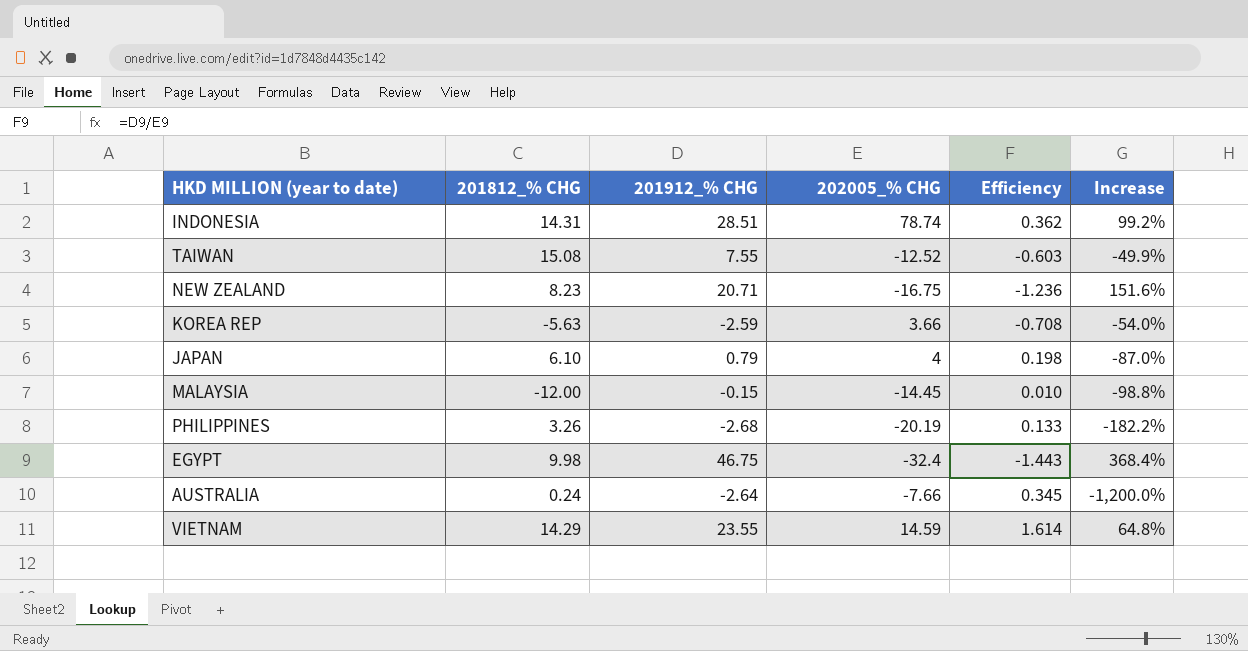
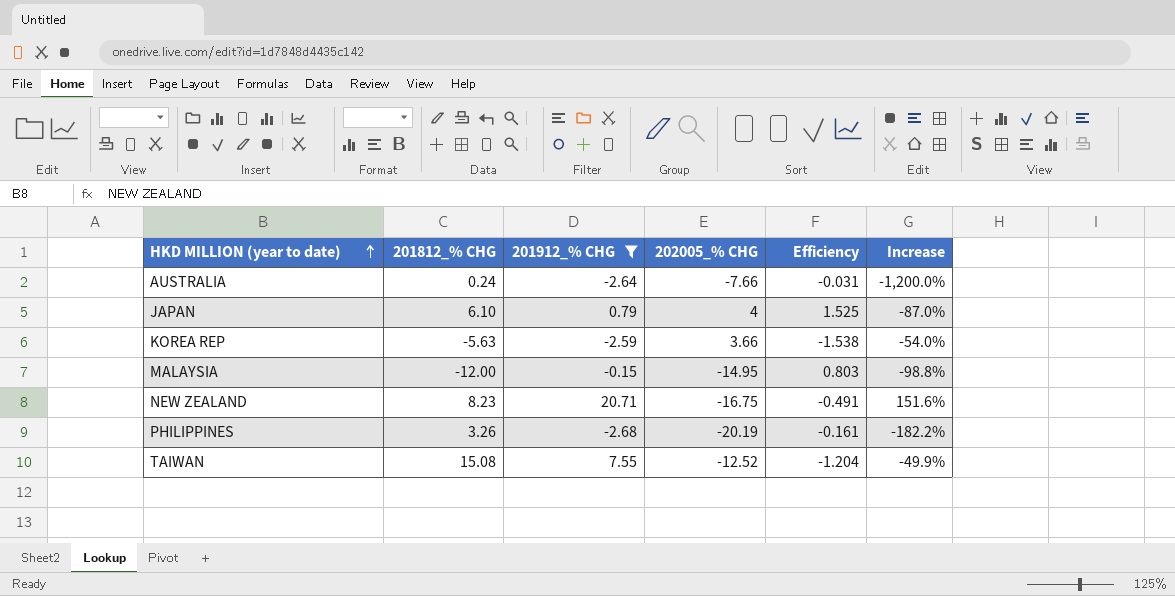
filter: none -> 201912_% CHG <= 20.71
row order: none -> HKD MILLION (year to date) ascending
column Efficiency | formula: [201912_% CHG] / [202005_% CHG] -> [201812_% CHG] / [202005_% CHG]
MALAYSIA | 202005_% CHG: -14.45 -> -14.95

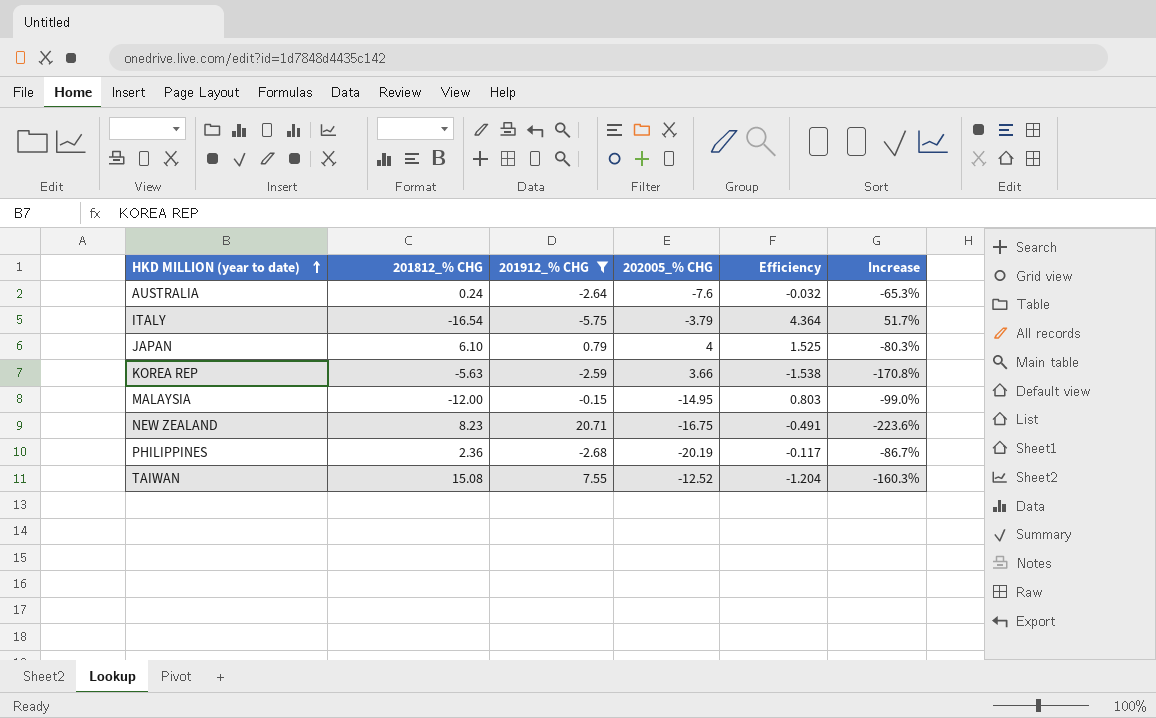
column Increase | formula: ([201912_% CHG] - [201812_% CHG]) / [201812_% CHG] -> ([201912_% CHG] - [202005_% CHG]) / [202005_% CHG]
AUSTRALIA | 202005_% CHG: -7.66 -> -7.6
AUSTRALIA | Efficiency: -0.031 -> -0.032
row ITALY: none -> -16.54 | -5.75 | -3.79 | 4.364 | 51.7%
PHILIPPINES | 201812_% CHG: 3.26 -> 2.36
PHILIPPINES | Efficiency: -0.161 -> -0.117

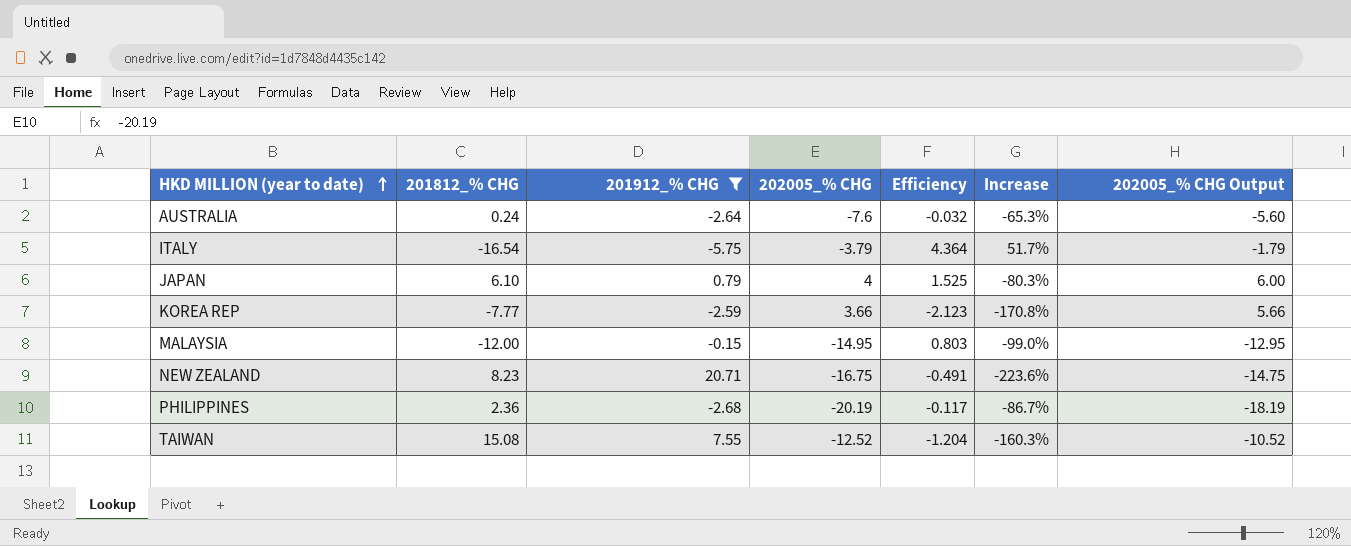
column 202005_% CHG Output | formula: none -> [202005_% CHG] + 2
KOREA REP | 201812_% CHG: -5.63 -> -7.77
KOREA REP | Efficiency: -1.538 -> -2.123

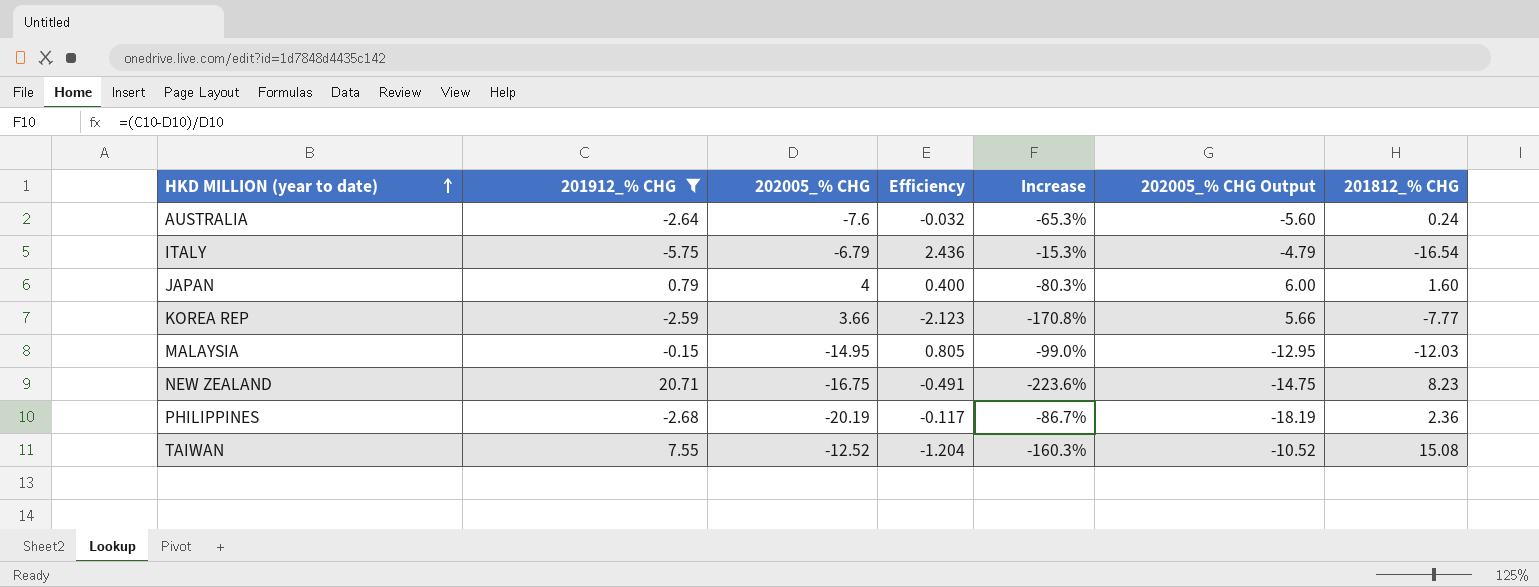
column 201812_% CHG | position: 2 -> 7
ITALY | 202005_% CHG: -3.79 -> -6.79
ITALY | Efficiency: 4.364 -> 2.436
ITALY | Increase: 51.7% -> -15.3%
ITALY | 202005_% CHG Output: -1.79 -> -4.79
JAPAN | Efficiency: 1.525 -> 0.400
JAPAN | 201812_% CHG: 6.10 -> 1.60
MALAYSIA | Efficiency: 0.803 -> 0.805
MALAYSIA | 201812_% CHG: -12.00 -> -12.03

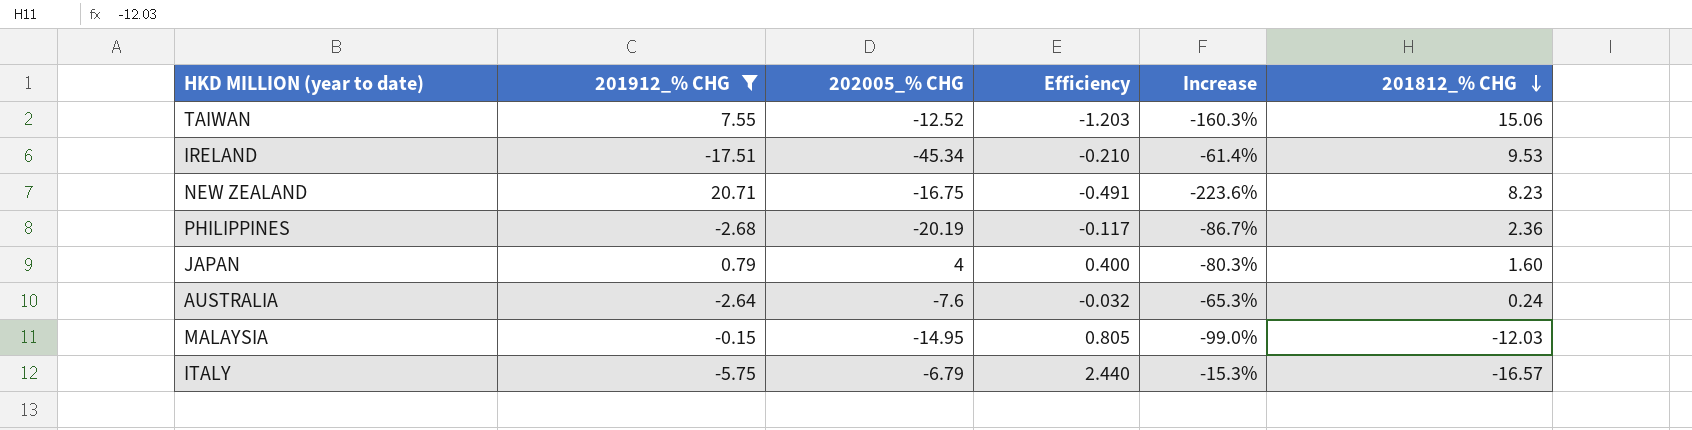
row order: HKD MILLION (year to date) ascending -> 201812_% CHG descending
column 202005_% CHG Output | formula: [202005_% CHG] + 2 -> none
row KOREA REP: -2.59 | 3.66 | -2.123 | -170.8% | 5.66 | -7.77 -> none
TAIWAN | Efficiency: -1.204 -> -1.203
TAIWAN | 201812_% CHG: 15.08 -> 15.06
row IRELAND: none -> -17.51 | -45.34 | -0.210 | -61.4% | 9.53
ITALY | Efficiency: 2.436 -> 2.440
ITALY | 201812_% CHG: -16.54 -> -16.57

